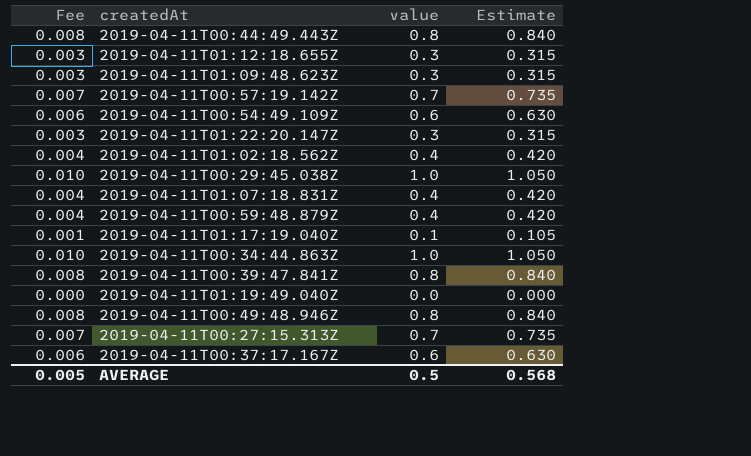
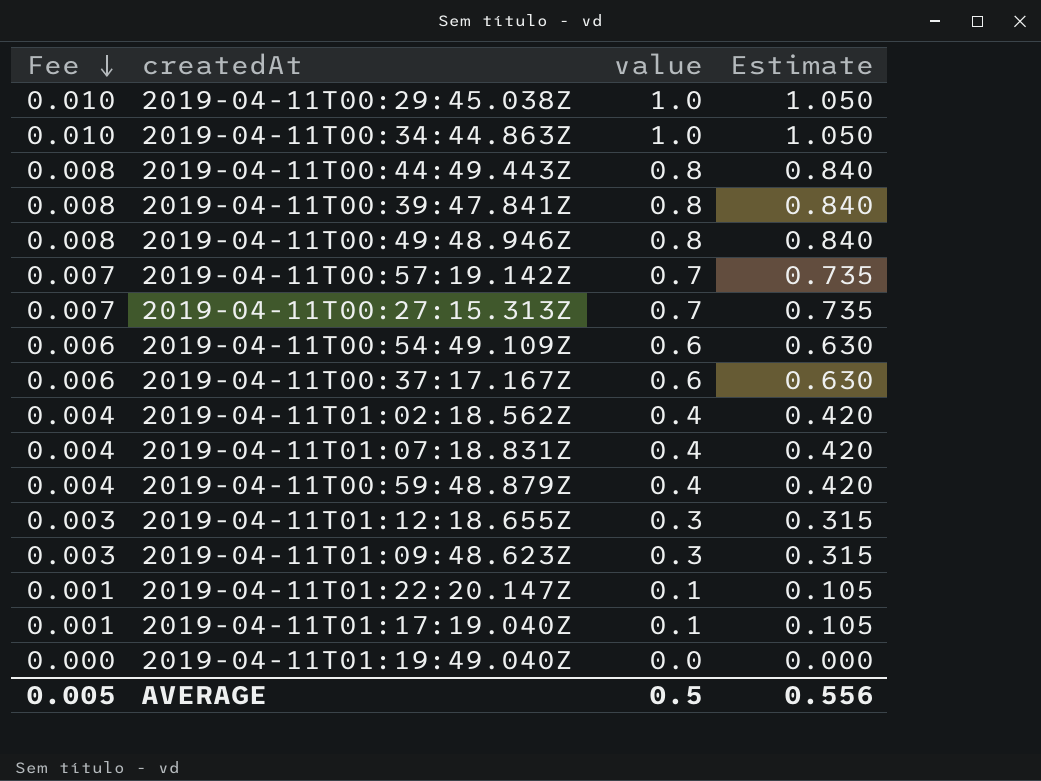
row order: none -> Fee descending
2019-04-11T01:22:20.147Z | Fee: 0.003 -> 0.001
2019-04-11T01:22:20.147Z | value: 0.3 -> 0.1
2019-04-11T01:22:20.147Z | Estimate: 0.315 -> 0.105
AVERAGE | Estimate: 0.568 -> 0.556

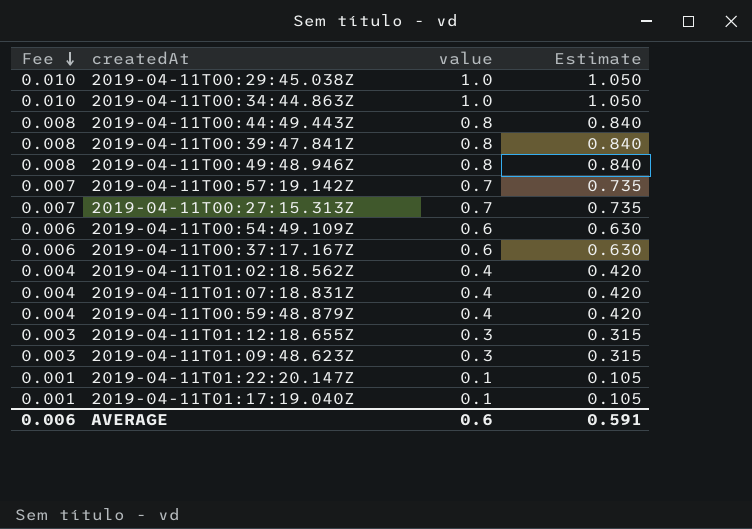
row 2019-04-11T01:19:49.040Z: 0.000 | 0.0 | 0.000 -> none
AVERAGE | Fee: 0.005 -> 0.006
AVERAGE | value: 0.5 -> 0.6
AVERAGE | Estimate: 0.556 -> 0.591

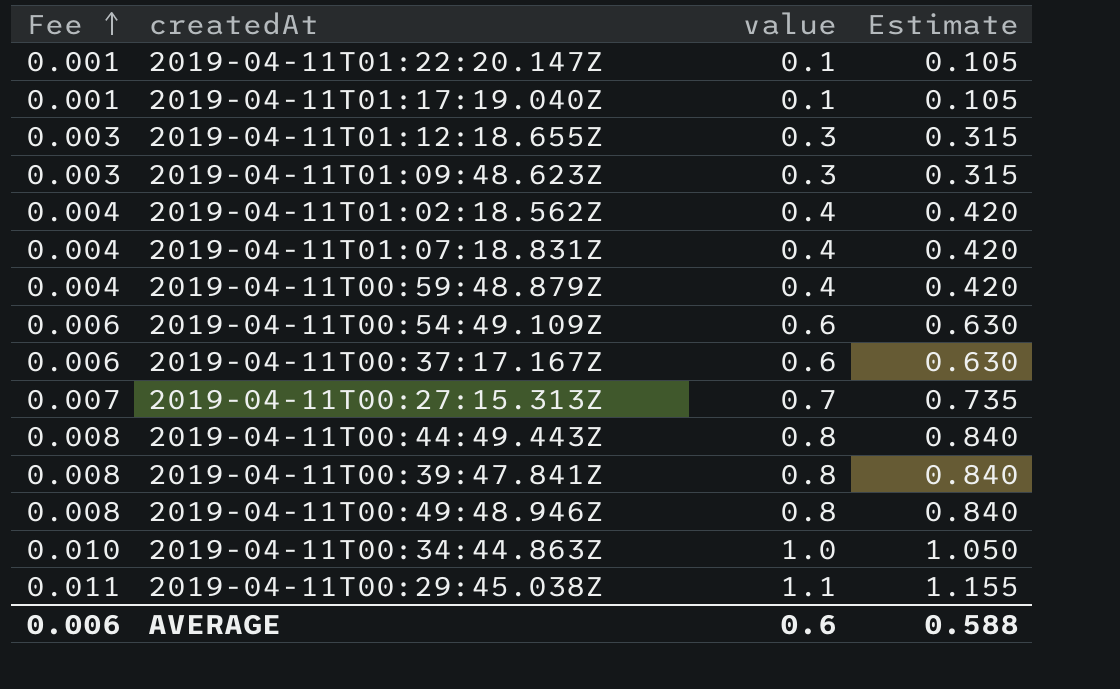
row order: Fee descending -> Fee ascending
row 2019-04-11T00:57:19.142Z: 0.007 | 0.7 | 0.735 -> none
2019-04-11T00:29:45.038Z | Fee: 0.010 -> 0.011
2019-04-11T00:29:45.038Z | value: 1.0 -> 1.1
2019-04-11T00:29:45.038Z | Estimate: 1.050 -> 1.155
AVERAGE | Estimate: 0.591 -> 0.588

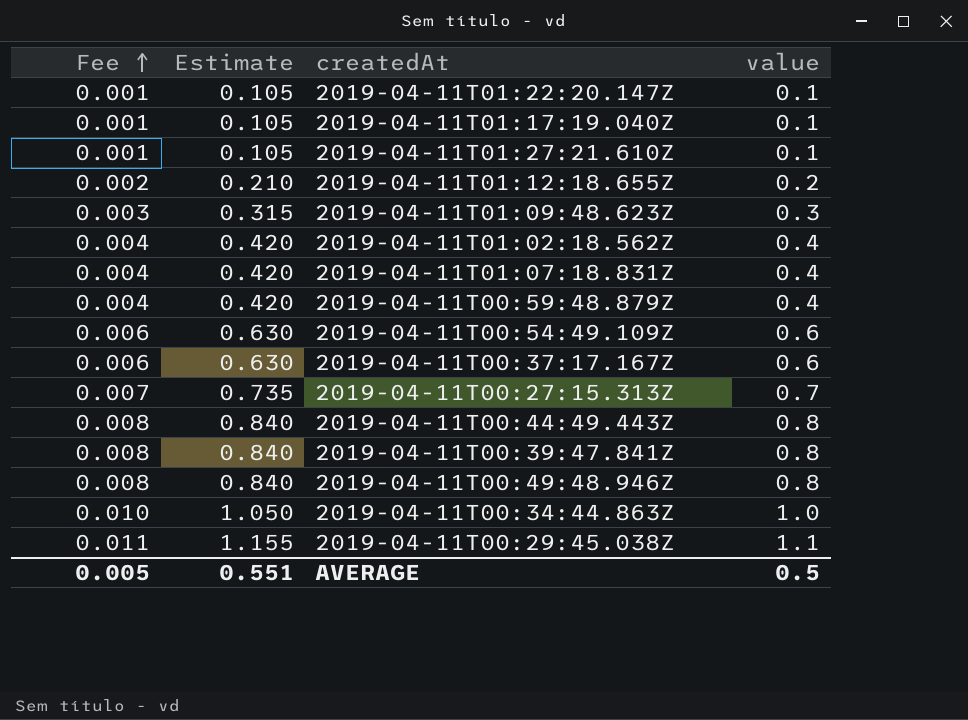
column Estimate | position: 4 -> 2
row 2019-04-11T01:27:21.610Z: none -> 0.001 | 0.105 | 0.1
2019-04-11T01:12:18.655Z | Fee: 0.003 -> 0.002
2019-04-11T01:12:18.655Z | Estimate: 0.315 -> 0.210
2019-04-11T01:12:18.655Z | value: 0.3 -> 0.2
AVERAGE | Fee: 0.006 -> 0.005
AVERAGE | Estimate: 0.588 -> 0.551
AVERAGE | value: 0.6 -> 0.5

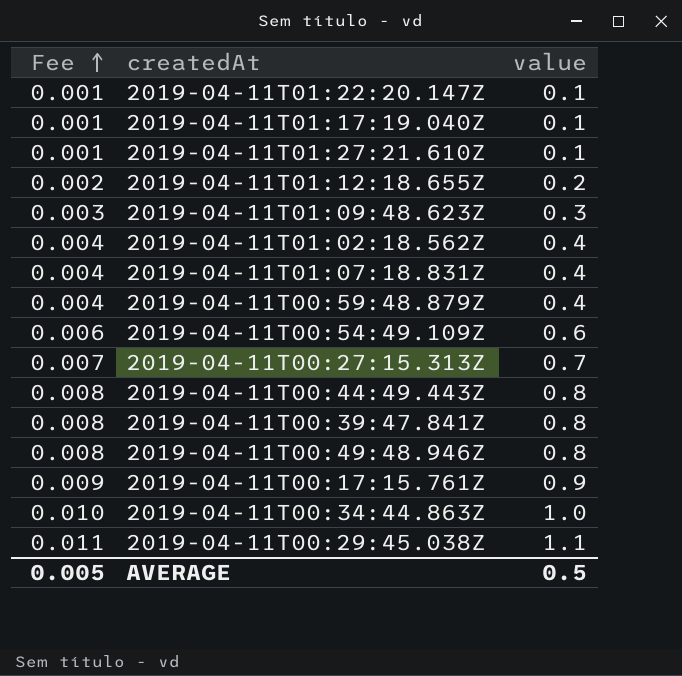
column Estimate | formula: [value] * 1.05 -> none
row 2019-04-11T00:37:17.167Z: 0.006 | 0.630 | 0.6 -> none
row 2019-04-11T00:17:15.761Z: none -> 0.009 | 0.9

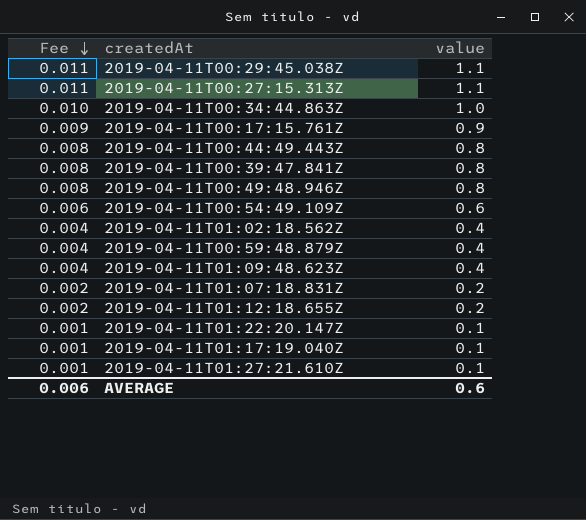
row order: Fee ascending -> Fee descending
2019-04-11T00:27:15.313Z | Fee: 0.007 -> 0.011
2019-04-11T00:27:15.313Z | value: 0.7 -> 1.1
2019-04-11T01:09:48.623Z | Fee: 0.003 -> 0.004
2019-04-11T01:09:48.623Z | value: 0.3 -> 0.4
2019-04-11T01:07:18.831Z | Fee: 0.004 -> 0.002
2019-04-11T01:07:18.831Z | value: 0.4 -> 0.2
AVERAGE | Fee: 0.005 -> 0.006
AVERAGE | value: 0.5 -> 0.6

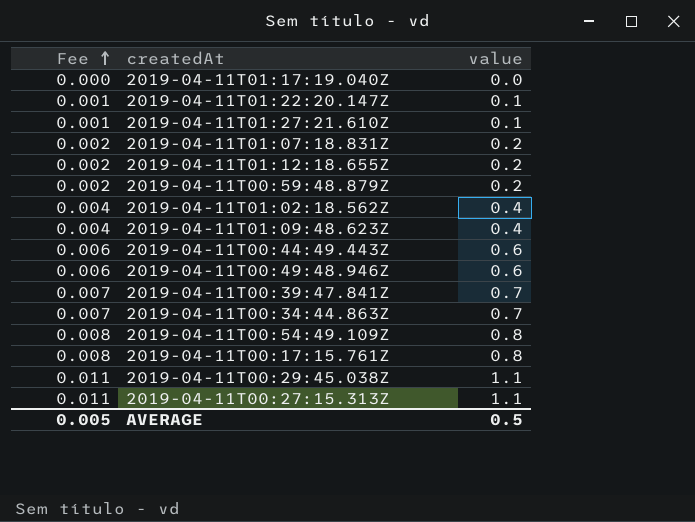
row order: Fee descending -> Fee ascending
2019-04-11T01:17:19.040Z | Fee: 0.001 -> 0.000
2019-04-11T01:17:19.040Z | value: 0.1 -> 0.0
2019-04-11T00:59:48.879Z | Fee: 0.004 -> 0.002
2019-04-11T00:59:48.879Z | value: 0.4 -> 0.2
2019-04-11T00:44:49.443Z | Fee: 0.008 -> 0.006
2019-04-11T00:44:49.443Z | value: 0.8 -> 0.6
2019-04-11T00:49:48.946Z | Fee: 0.008 -> 0.006
2019-04-11T00:49:48.946Z | value: 0.8 -> 0.6
2019-04-11T00:39:47.841Z | Fee: 0.008 -> 0.007
2019-04-11T00:39:47.841Z | value: 0.8 -> 0.7
2019-04-11T00:34:44.863Z | Fee: 0.010 -> 0.007
2019-04-11T00:34:44.863Z | value: 1.0 -> 0.7
2019-04-11T00:54:49.109Z | Fee: 0.006 -> 0.008
2019-04-11T00:54:49.109Z | value: 0.6 -> 0.8
2019-04-11T00:17:15.761Z | Fee: 0.009 -> 0.008
2019-04-11T00:17:15.761Z | value: 0.9 -> 0.8
AVERAGE | Fee: 0.006 -> 0.005
AVERAGE | value: 0.6 -> 0.5

